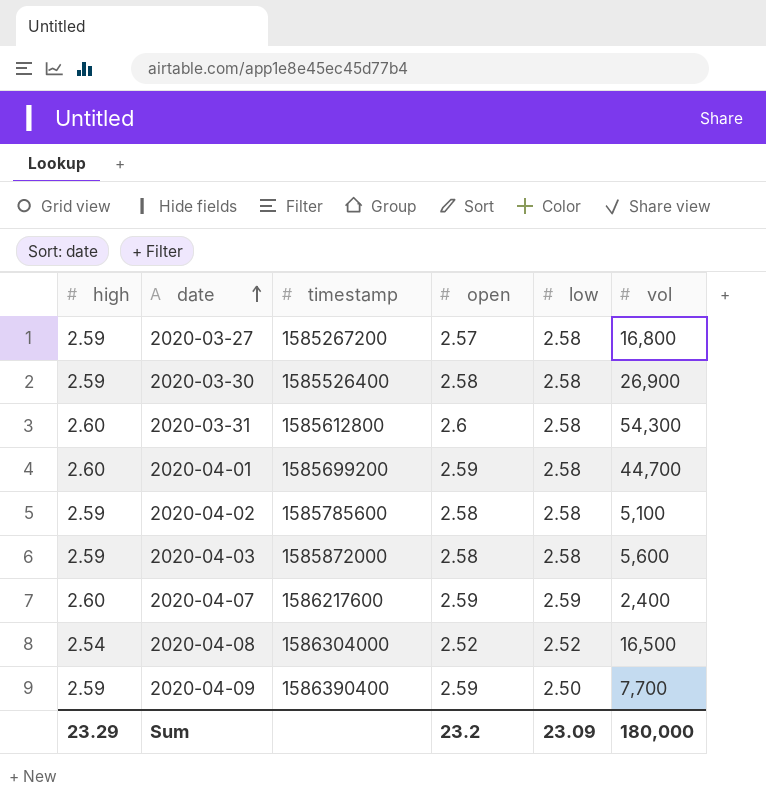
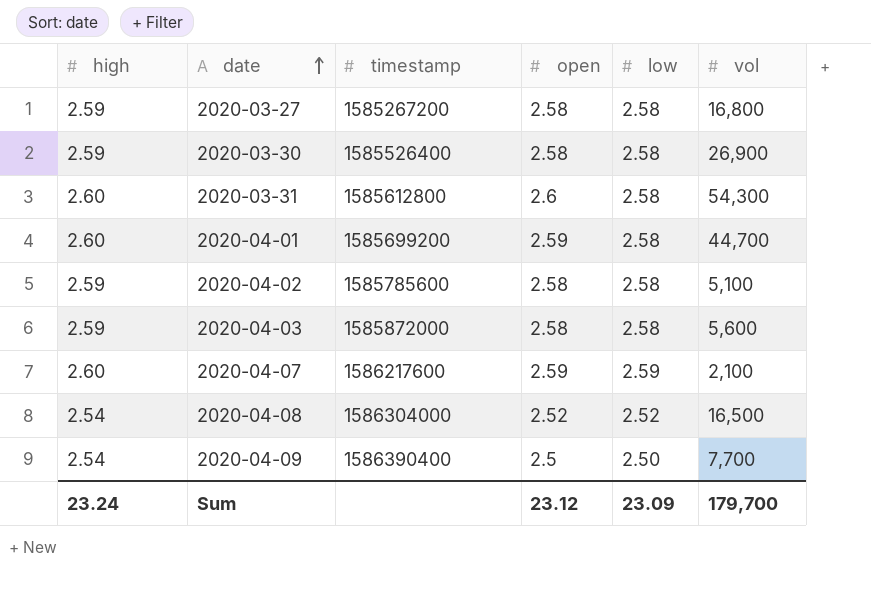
2020-03-27 | open: 2.57 -> 2.58
2020-04-07 | vol: 2,400 -> 2,100
2020-04-09 | high: 2.59 -> 2.54
2020-04-09 | open: 2.59 -> 2.5
Sum | high: 23.29 -> 23.24
Sum | open: 23.2 -> 23.12
Sum | vol: 180,000 -> 179,700

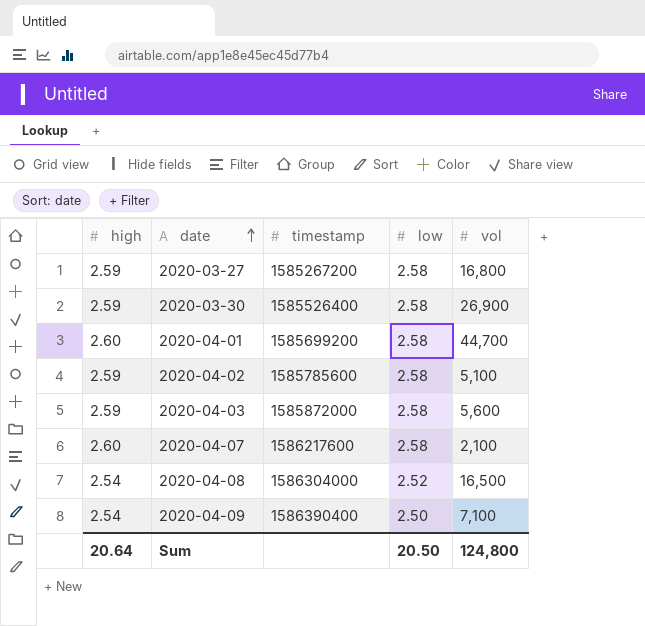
column open | position: 4 -> none
row 2020-03-31: 2.60 | 1585612800 | 2.6 | 2.58 | 54,300 -> none
2020-04-07 | low: 2.59 -> 2.58
2020-04-09 | vol: 7,700 -> 7,100
Sum | high: 23.24 -> 20.64
Sum | low: 23.09 -> 20.50
Sum | vol: 179,700 -> 124,800

